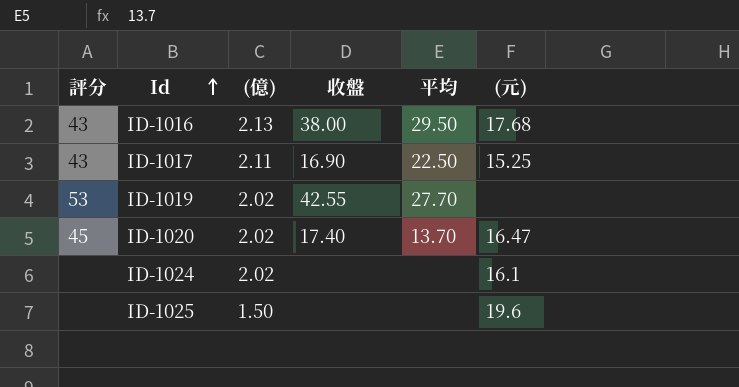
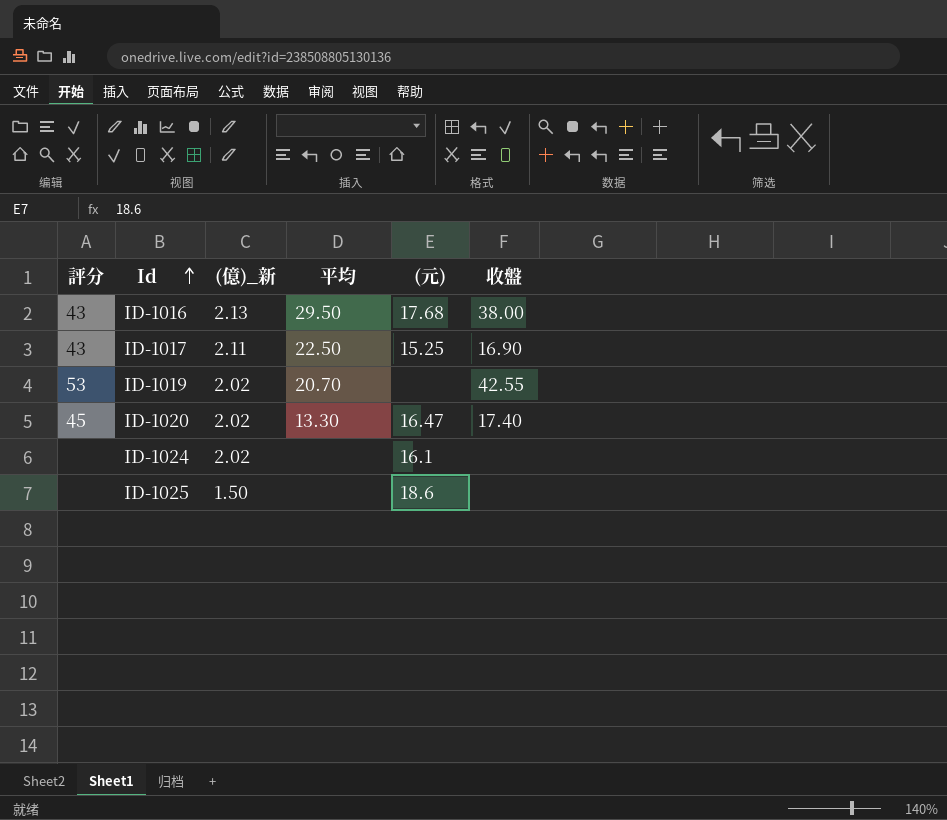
column name: (億) -> (億)_新
column 收盤 | position: 4 -> 6
ID-1019 | 平均: 27.70 -> 20.70
ID-1020 | 平均: 13.70 -> 13.30
ID-1025 | (元): 19.6 -> 18.6

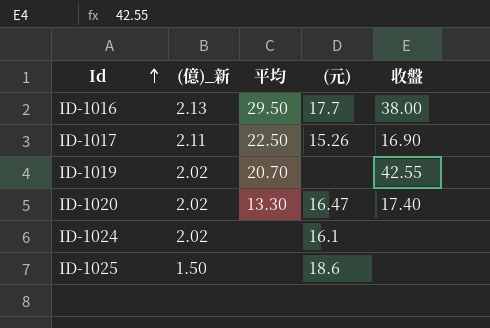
column 評分 | position: 1 -> none
ID-1016 | (元): 17.68 -> 17.7
ID-1017 | (元): 15.25 -> 15.26

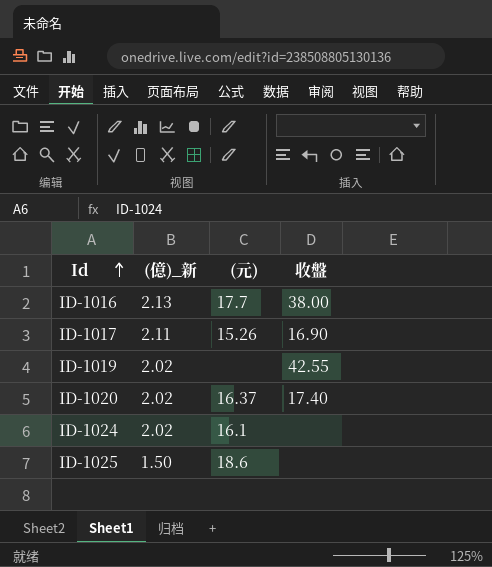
column 平均 | position: 3 -> none
ID-1020 | (元): 16.47 -> 16.37

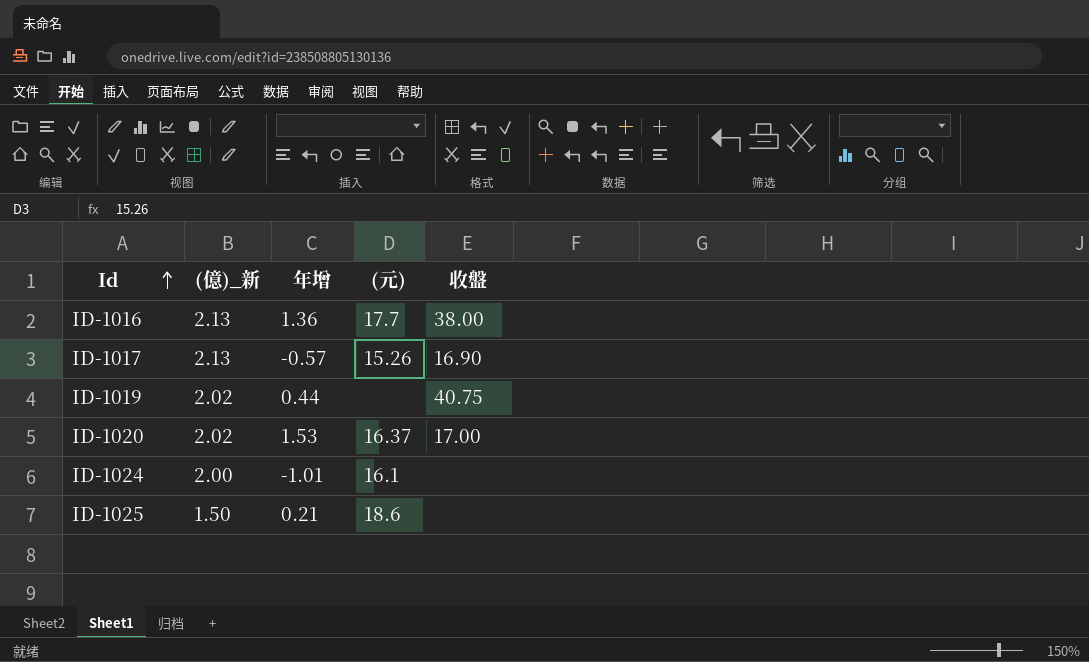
column 年增 | position: none -> 3
ID-1017 | (億)_新: 2.11 -> 2.13
ID-1019 | 收盤: 42.55 -> 40.75
ID-1020 | 收盤: 17.40 -> 17.00
ID-1024 | (億)_新: 2.02 -> 2.00

